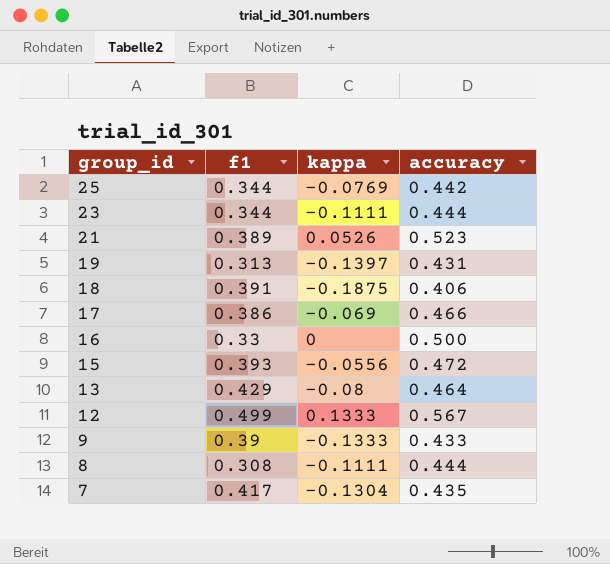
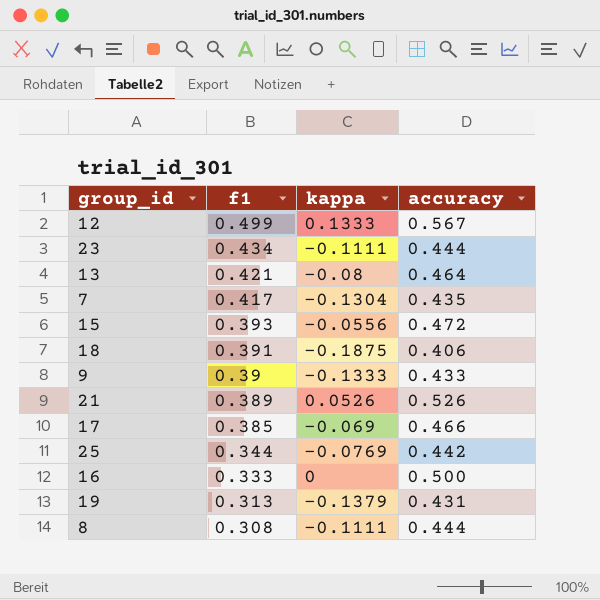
row order: group_id descending -> f1 descending
23 | f1: 0.344 -> 0.434
13 | f1: 0.429 -> 0.421
21 | accuracy: 0.523 -> 0.526
17 | f1: 0.386 -> 0.385
16 | f1: 0.33 -> 0.333
19 | kappa: -0.1397 -> -0.1379

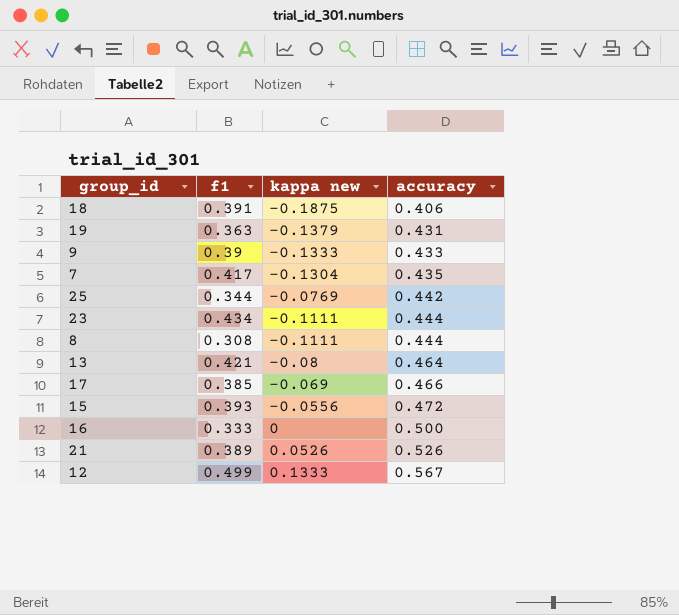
row order: f1 descending -> accuracy ascending
column name: kappa -> kappa new
19 | f1: 0.313 -> 0.363

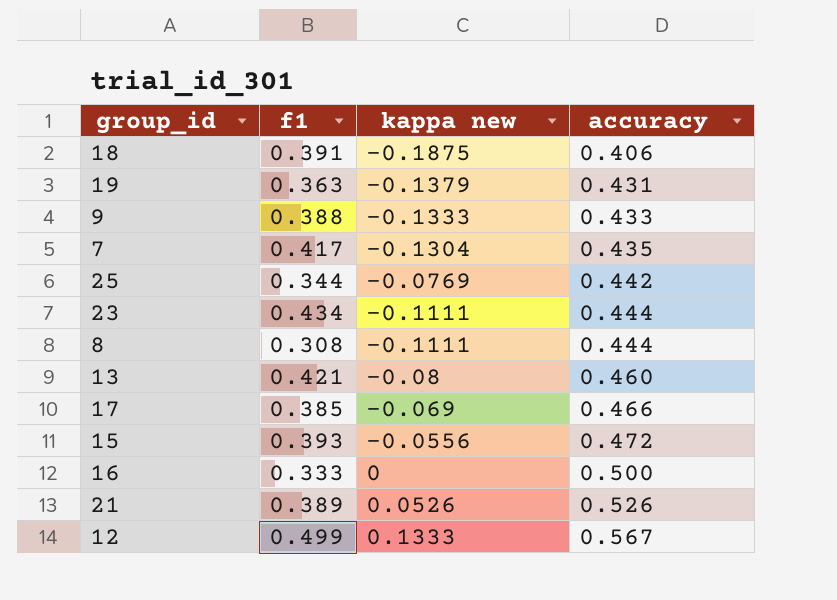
9 | f1: 0.39 -> 0.388
13 | accuracy: 0.464 -> 0.460

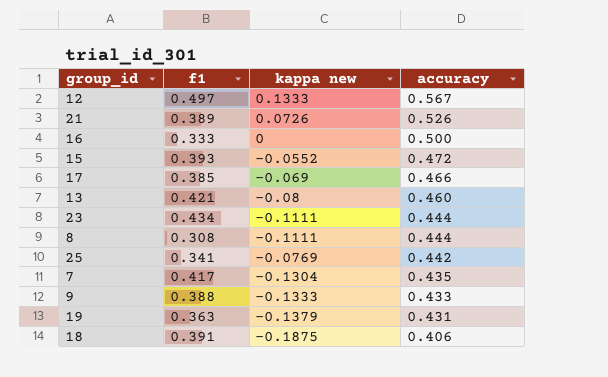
row order: accuracy ascending -> accuracy descending
12 | f1: 0.499 -> 0.497
21 | kappa new: 0.0526 -> 0.0726
15 | kappa new: -0.0556 -> -0.0552
25 | f1: 0.344 -> 0.341

